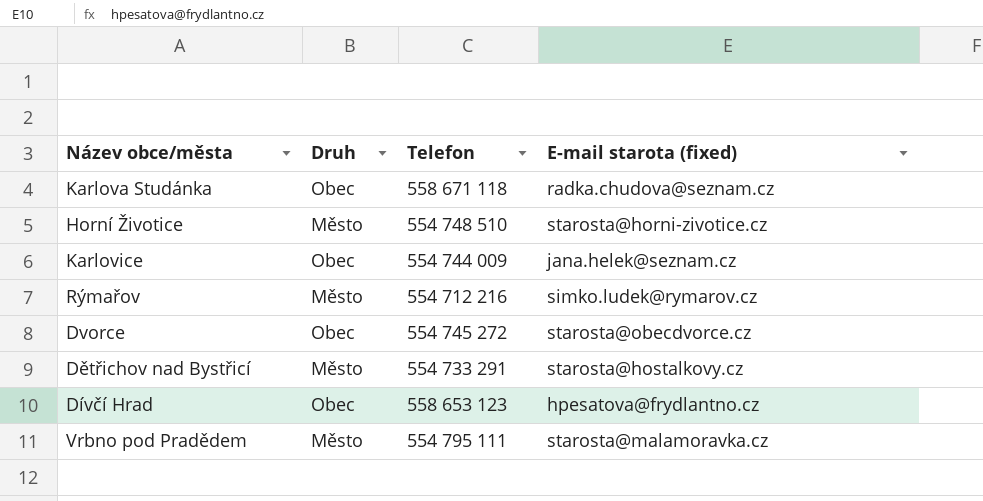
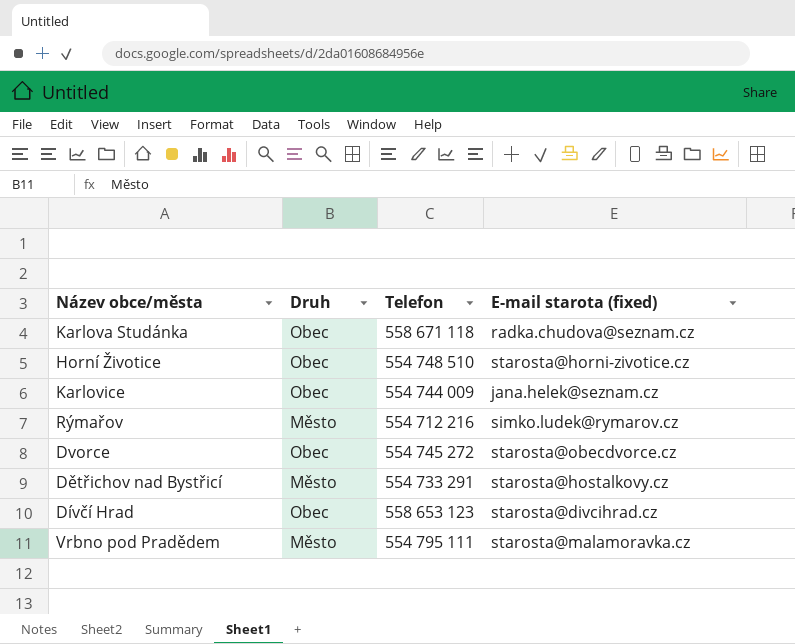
Horní Životice | Druh: Město -> Obec
Dívčí Hrad | E-mail starota (fixed): hpesatova@frydlantno.cz -> starosta@divcihrad.cz

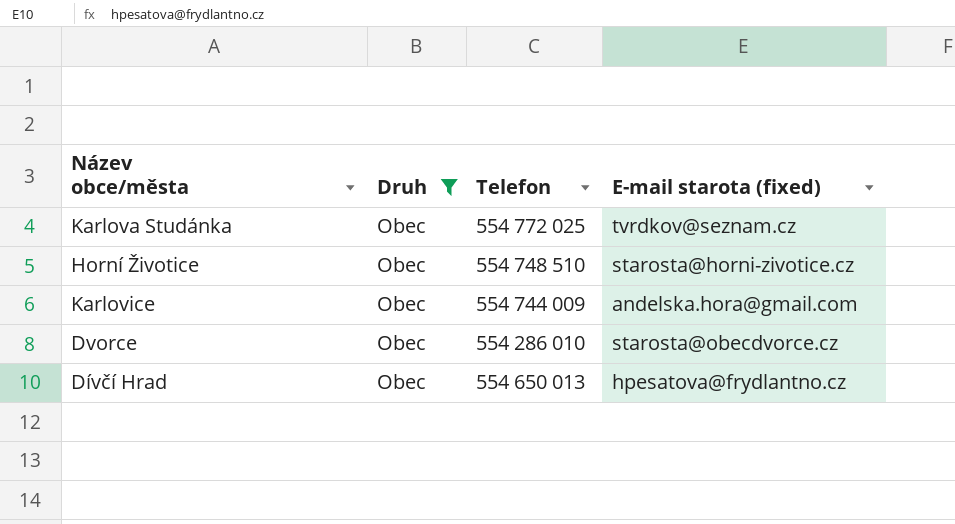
filter: none -> Druh = Obec
Karlova Studánka | Telefon: 558 671 118 -> 554 772 025
Karlova Studánka | E-mail starota (fixed): radka.chudova@seznam.cz -> tvrdkov@seznam.cz
Karlovice | E-mail starota (fixed): jana.helek@seznam.cz -> andelska.hora@gmail.com
Dvorce | Telefon: 554 745 272 -> 554 286 010
Dívčí Hrad | Telefon: 558 653 123 -> 554 650 013
Dívčí Hrad | E-mail starota (fixed): starosta@divcihrad.cz -> hpesatova@frydlantno.cz

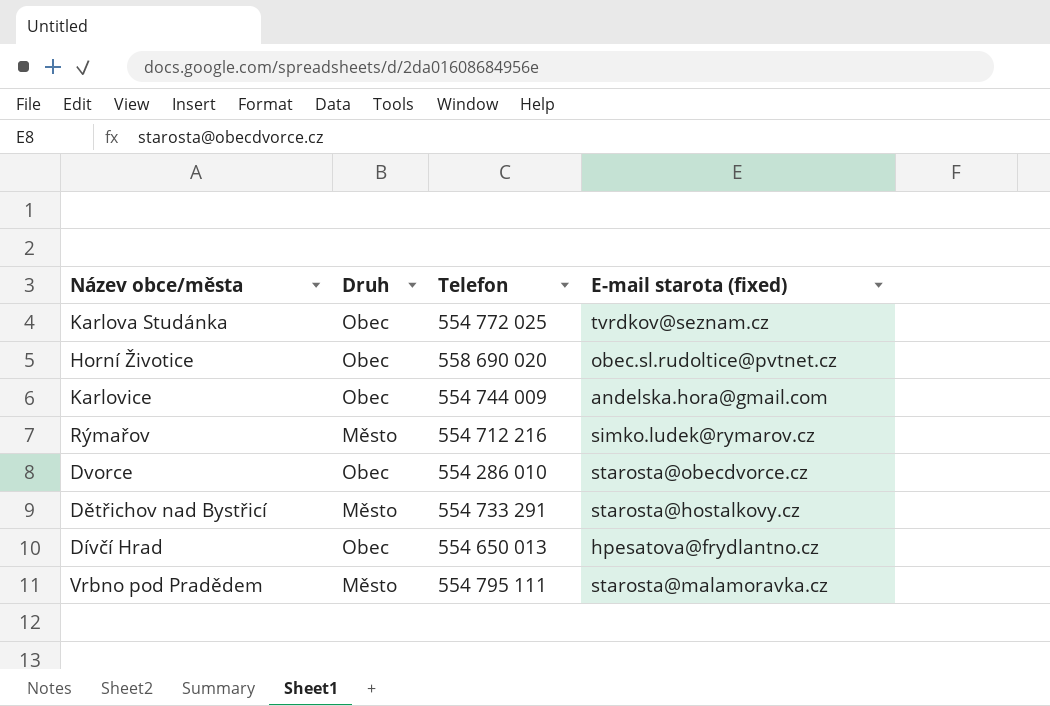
filter: Druh = Obec -> none
Horní Životice | Telefon: 554 748 510 -> 558 690 020
Horní Životice | E-mail starota (fixed): starosta@horni-zivotice.cz -> obec.sl.rudoltice@pvtnet.cz

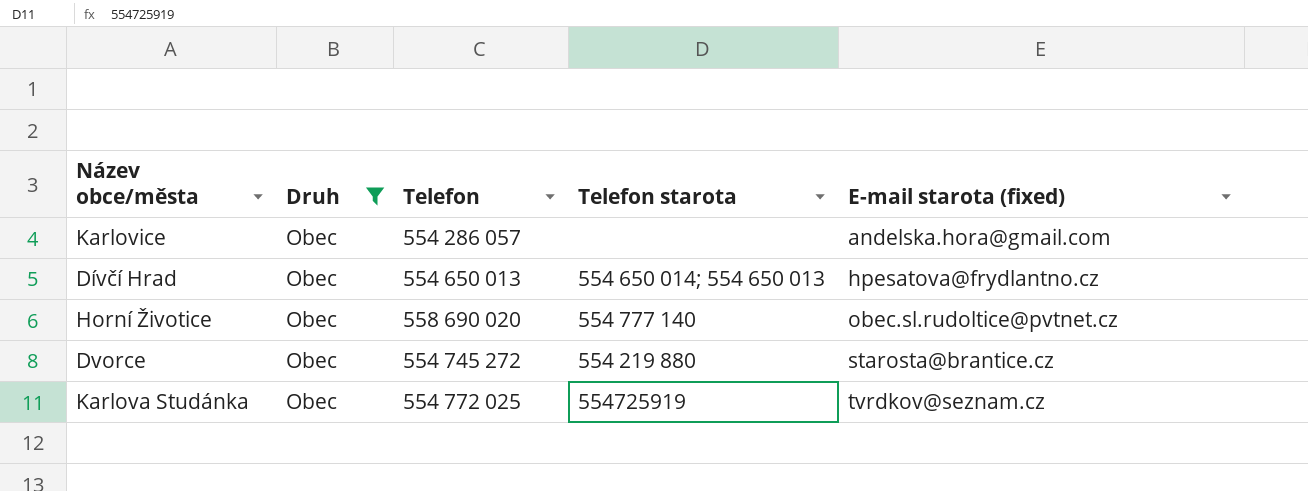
filter: none -> Druh = Obec
row order: none -> E-mail starota (fixed) ascending
column Telefon starota | position: none -> 4
Karlovice | Telefon: 554 744 009 -> 554 286 057
Dvorce | Telefon: 554 286 010 -> 554 745 272
Dvorce | E-mail starota (fixed): starosta@obecdvorce.cz -> starosta@brantice.cz

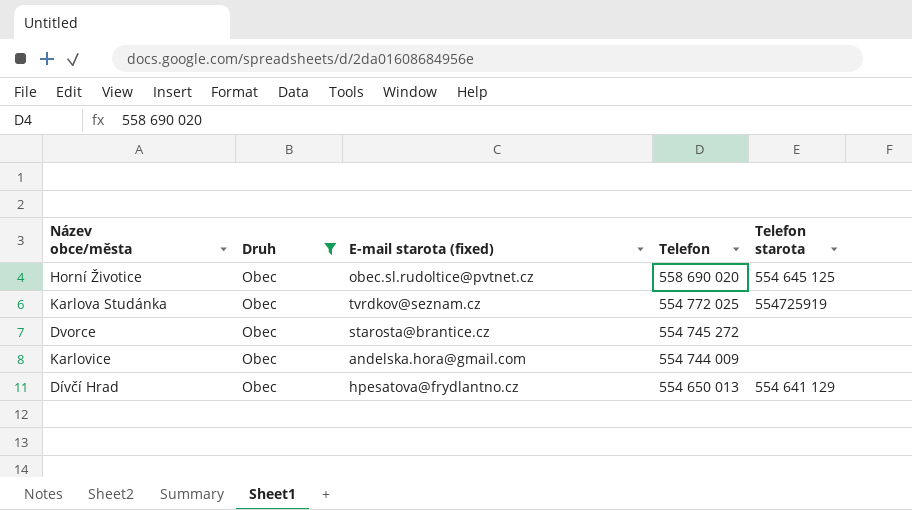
row order: E-mail starota (fixed) ascending -> Telefon descending
column E-mail starota (fixed) | position: 5 -> 3
Horní Životice | Telefon starota: 554 777 140 -> 554 645 125
Dvorce | Telefon starota: 554 219 880 -> none
Karlovice | Telefon: 554 286 057 -> 554 744 009
Dívčí Hrad | Telefon starota: 554 650 014; 554 650 013 -> 554 641 129

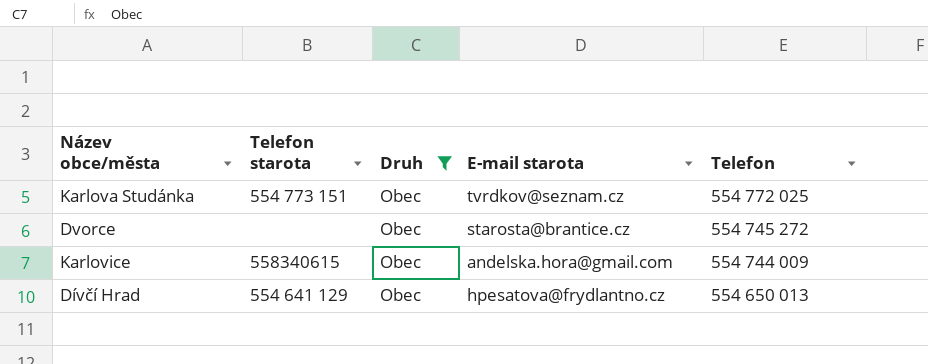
column Telefon starota | position: 5 -> 2
column name: E-mail starota (fixed) -> E-mail starota
row Horní Životice: Obec | obec.sl.rudoltice@pvtnet.cz | 558 690 020 | 554 645 125 -> none
Karlova Studánka | Telefon starota: 554725919 -> 554 773 151
Karlovice | Telefon starota: none -> 558340615

